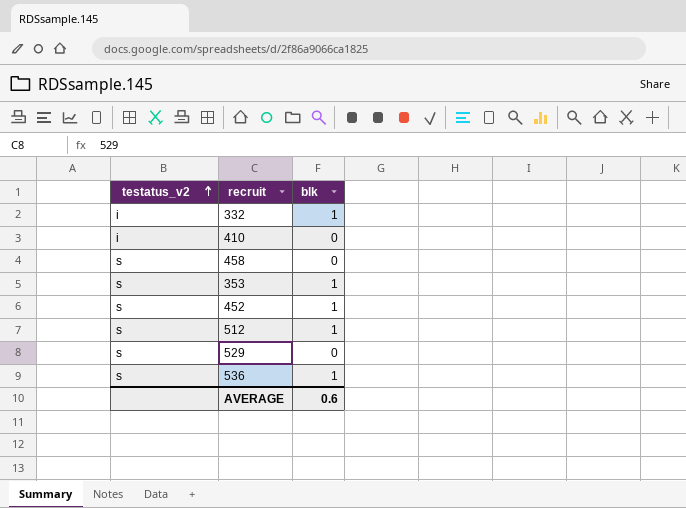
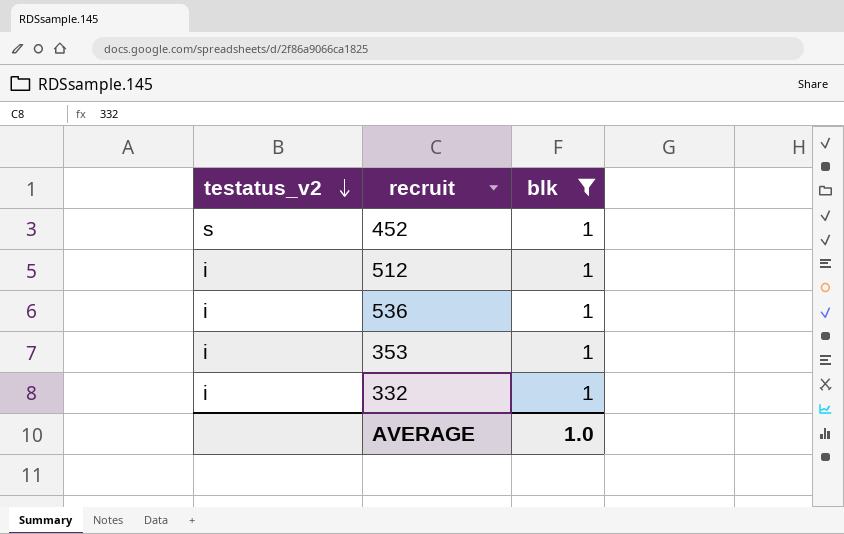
filter: none -> blk = 1
row order: testatus_v2 ascending -> testatus_v2 descending
512 | testatus_v2: s -> i
536 | testatus_v2: s -> i
353 | testatus_v2: s -> i
AVERAGE | blk: 0.6 -> 1.0

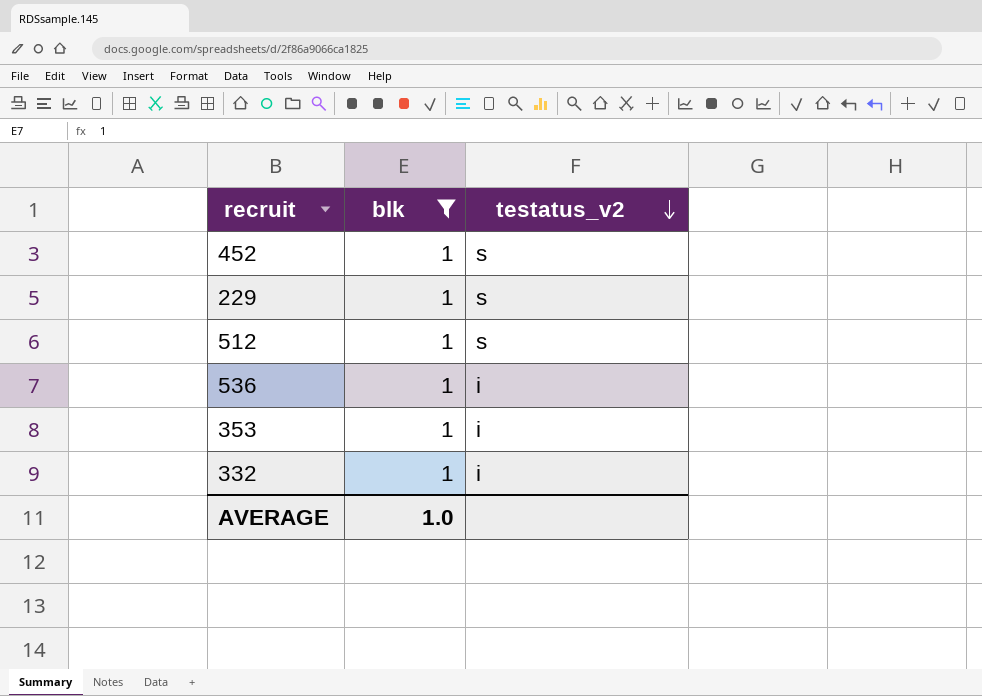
column testatus_v2 | position: 1 -> 3
row 229: none -> 1 | s
512 | testatus_v2: i -> s

